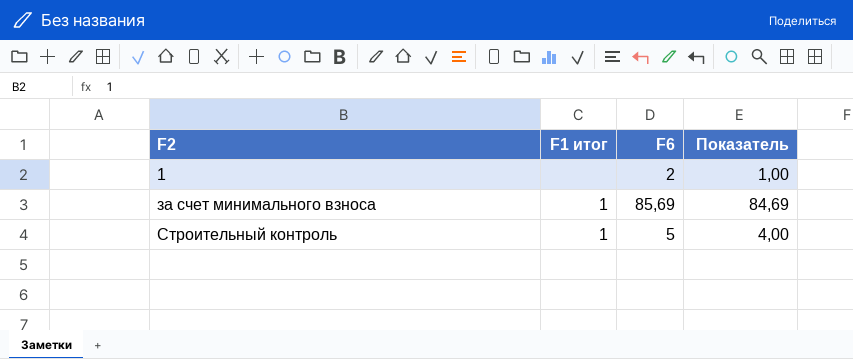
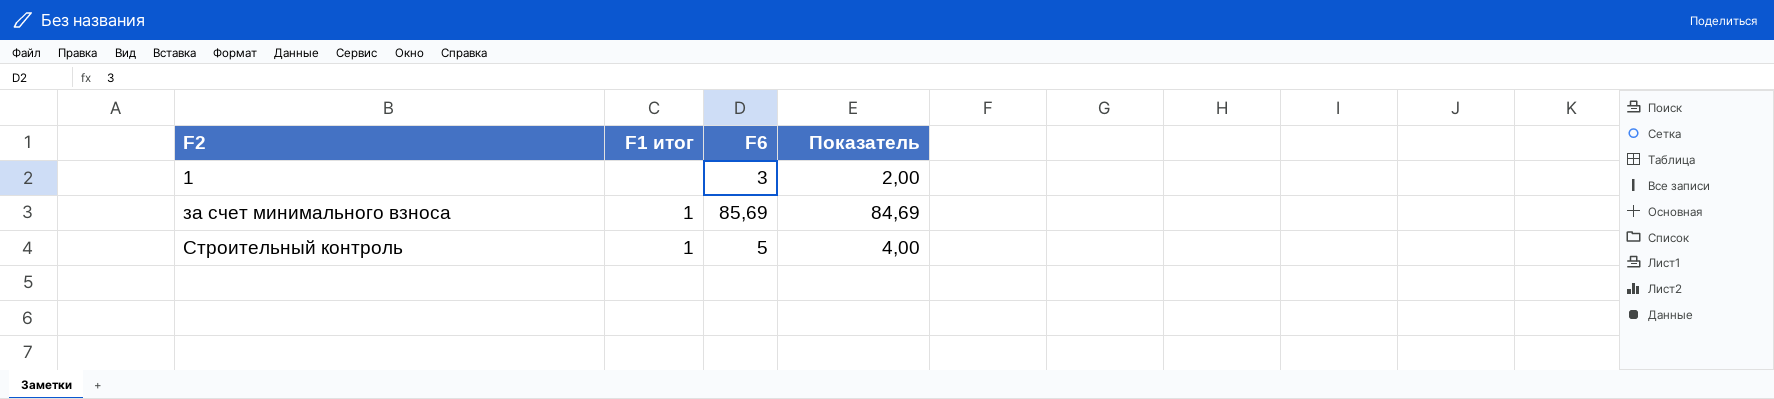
1 | F6: 2 -> 3
1 | Показатель: 1,00 -> 2,00

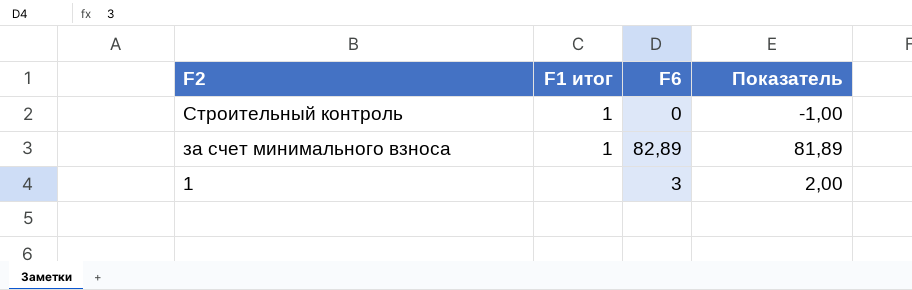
row order: F2 ascending -> F2 descending
Строительный контроль | F6: 5 -> 0
Строительный контроль | Показатель: 4,00 -> -1,00
за счет минимального взноса | F6: 85,69 -> 82,89
за счет минимального взноса | Показатель: 84,69 -> 81,89

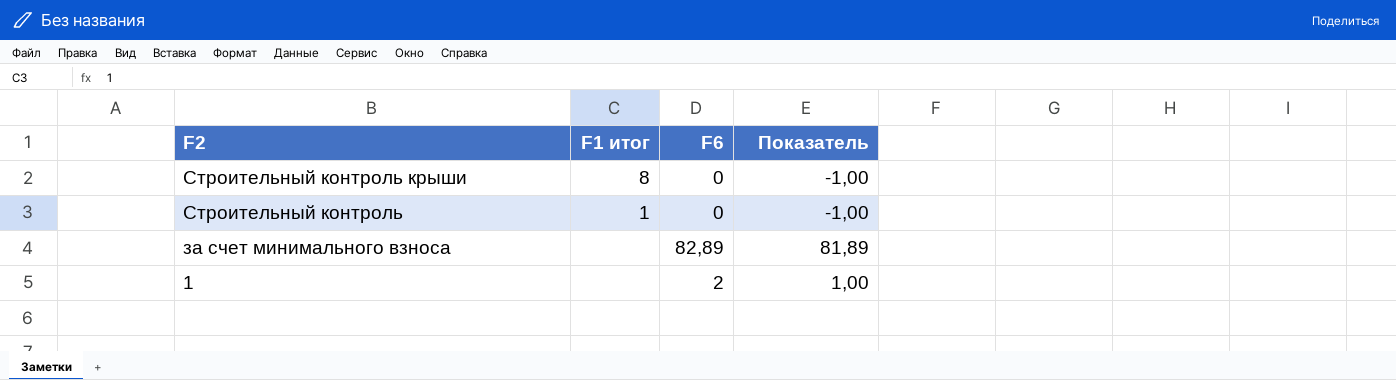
row Строительный контроль крыши: none -> 8 | 0 | -1,00
за счет минимального взноса | F1 итог: 1 -> none
1 | F6: 3 -> 2
1 | Показатель: 2,00 -> 1,00

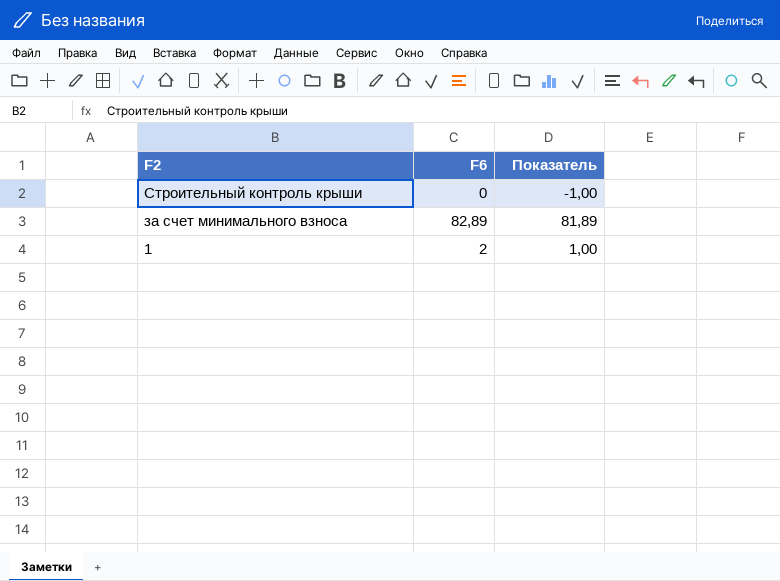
column F1 итог | position: 2 -> none
row Строительный контроль: 1 | 0 | -1,00 -> none

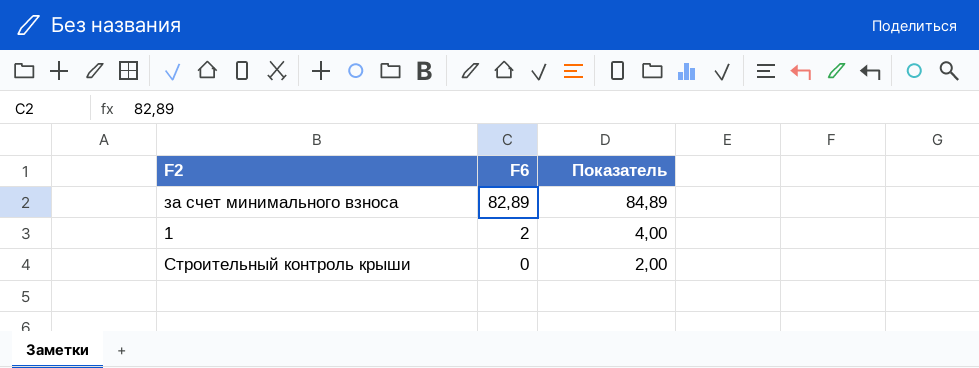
row order: F2 descending -> F6 descending
column Показатель | formula: [F6] - 1 -> [F6] + 2

